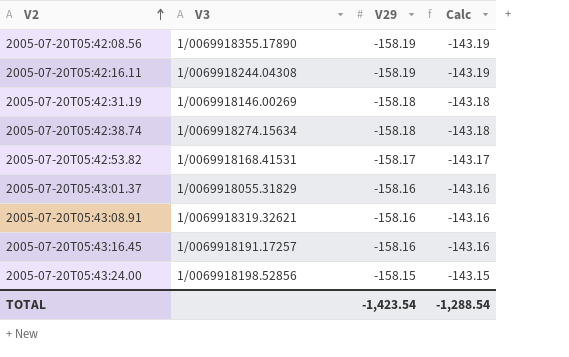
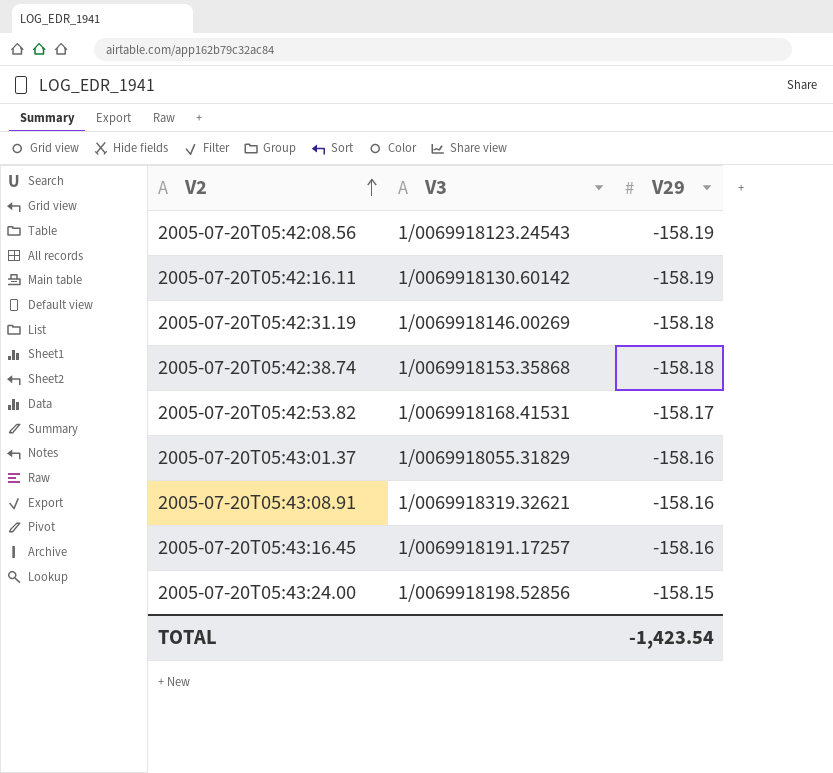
column Calc | formula: [V29] + 15 -> none
2005-07-20T05:42:08.56 | V3: 1/0069918355.17890 -> 1/0069918123.24543
2005-07-20T05:42:16.11 | V3: 1/0069918244.04308 -> 1/0069918130.60142
2005-07-20T05:42:38.74 | V3: 1/0069918274.15634 -> 1/0069918153.35868

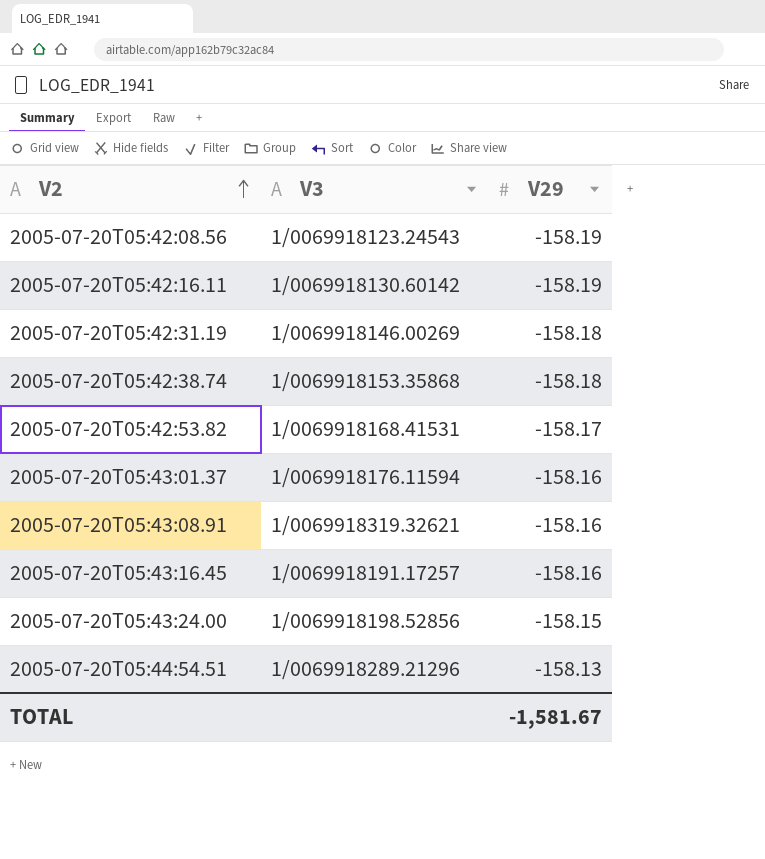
2005-07-20T05:43:01.37 | V3: 1/0069918055.31829 -> 1/0069918176.11594
row 2005-07-20T05:44:54.51: none -> 1/0069918289.21296 | -158.13
TOTAL | V29: -1,423.54 -> -1,581.67

